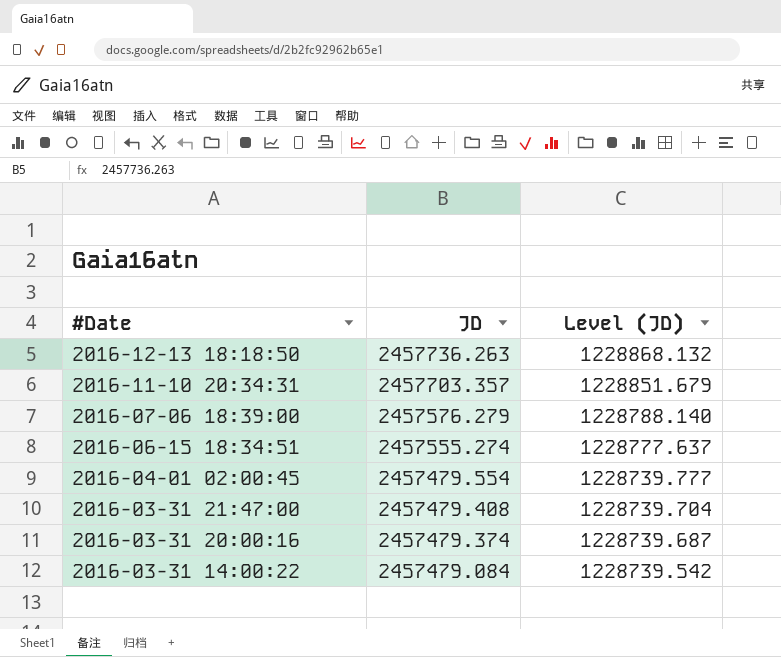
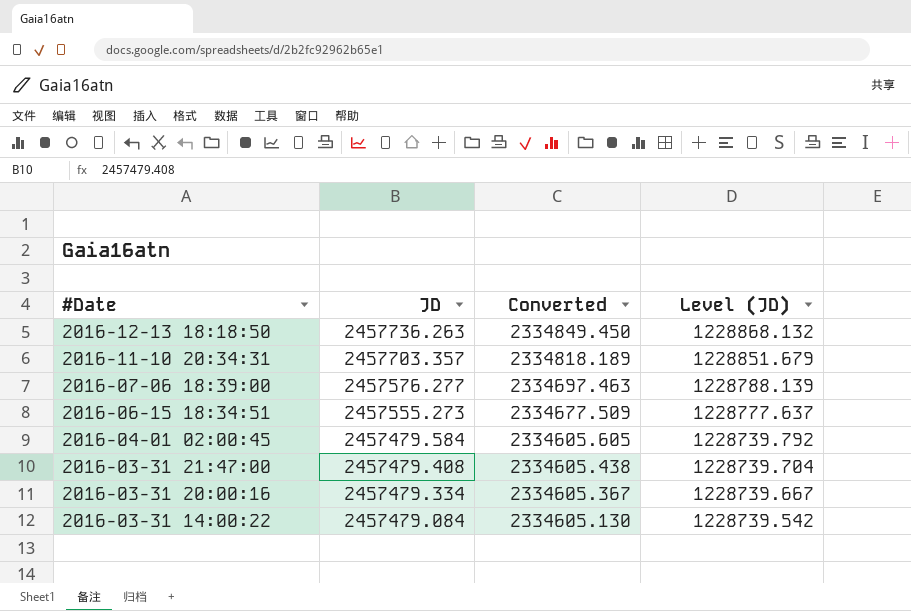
column Converted | formula: none -> [JD] * 0.95
2016-07-06 18:39:00 | JD: 2457576.279 -> 2457576.277
2016-07-06 18:39:00 | Level (JD): 1228788.140 -> 1228788.139
2016-06-15 18:34:51 | JD: 2457555.274 -> 2457555.273
2016-04-01 02:00:45 | JD: 2457479.554 -> 2457479.584
2016-04-01 02:00:45 | Level (JD): 1228739.777 -> 1228739.792
2016-03-31 20:00:16 | JD: 2457479.374 -> 2457479.334
2016-03-31 20:00:16 | Level (JD): 1228739.687 -> 1228739.667

